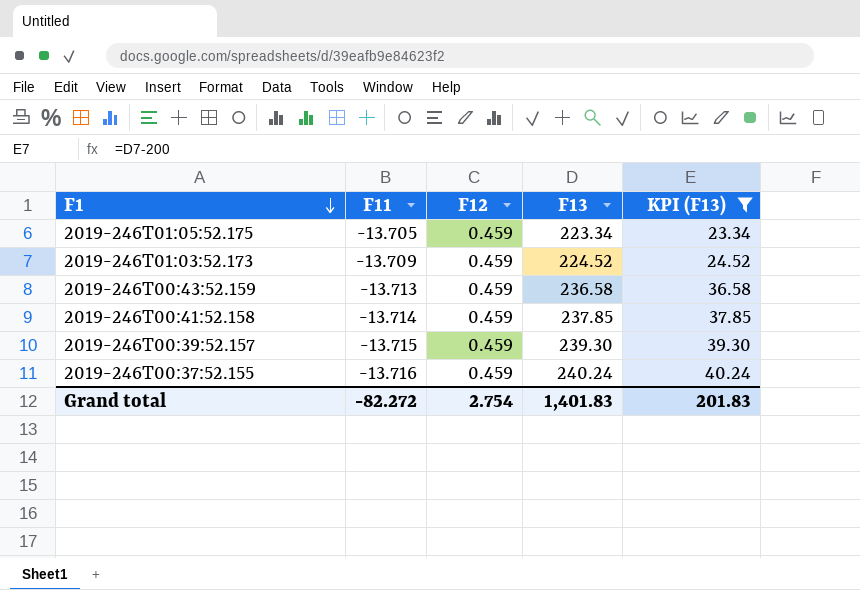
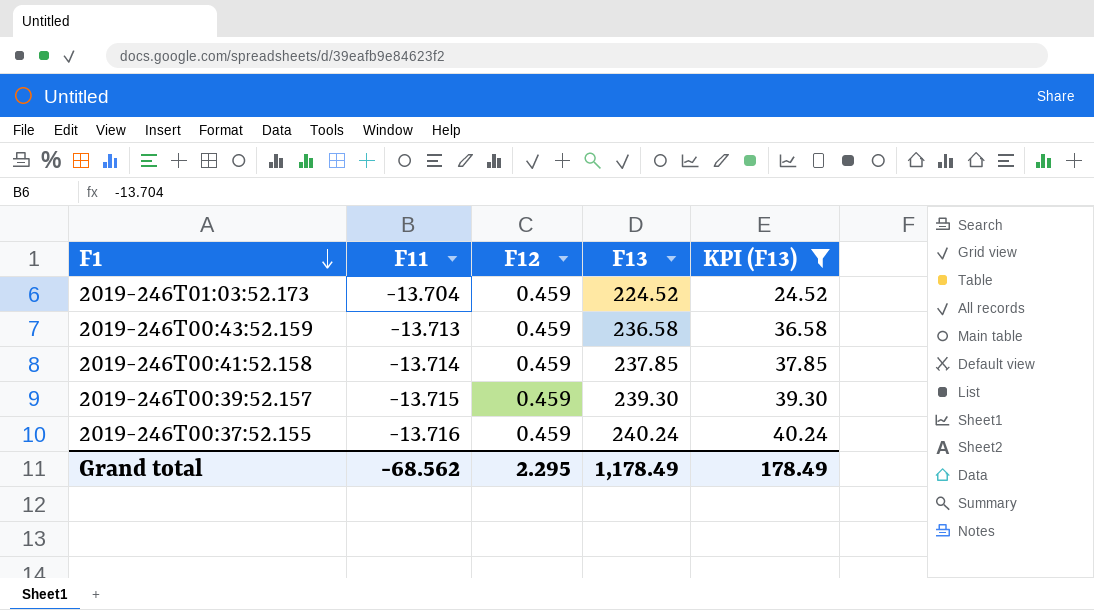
row 2019-246T01:05:52.175: -13.705 | 0.459 | 223.34 | 23.34 -> none
2019-246T01:03:52.173 | F11: -13.709 -> -13.704
Grand total | F11: -82.272 -> -68.562
Grand total | F12: 2.754 -> 2.295
Grand total | F13: 1,401.83 -> 1,178.49
Grand total | KPI (F13): 201.83 -> 178.49

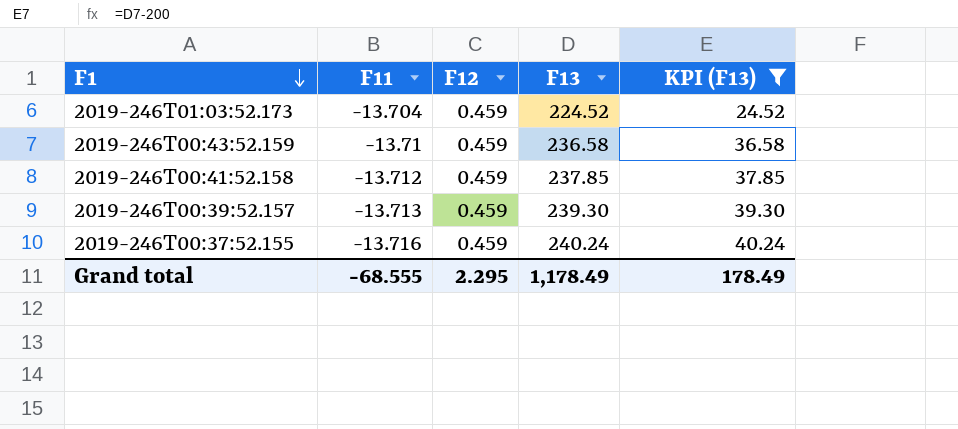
2019-246T00:43:52.159 | F11: -13.713 -> -13.71
2019-246T00:41:52.158 | F11: -13.714 -> -13.712
2019-246T00:39:52.157 | F11: -13.715 -> -13.713
Grand total | F11: -68.562 -> -68.555

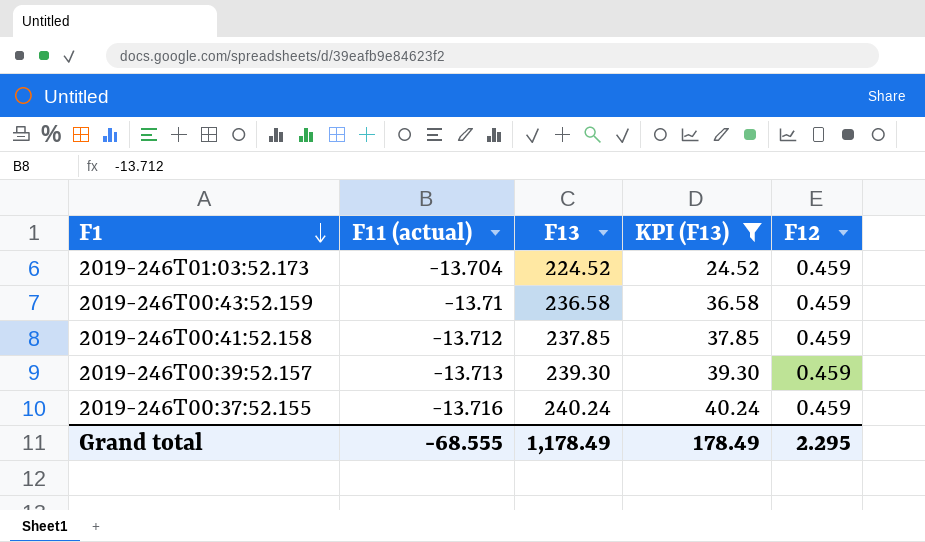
column name: F11 -> F11 (actual)
column F12 | position: 3 -> 5

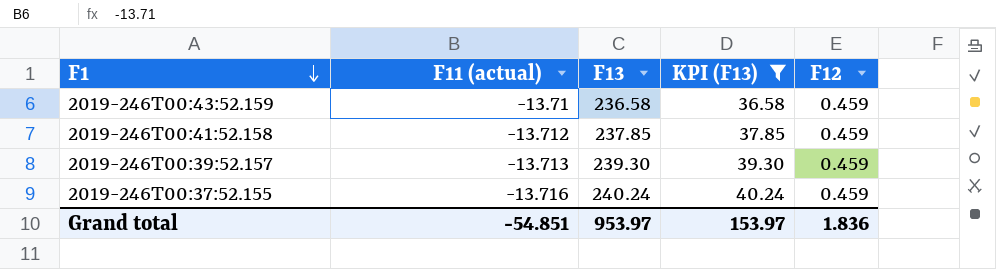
row 2019-246T01:03:52.173: -13.704 | 224.52 | 24.52 | 0.459 -> none
Grand total | F11 (actual): -68.555 -> -54.851
Grand total | F13: 1,178.49 -> 953.97
Grand total | KPI (F13): 178.49 -> 153.97
Grand total | F12: 2.295 -> 1.836

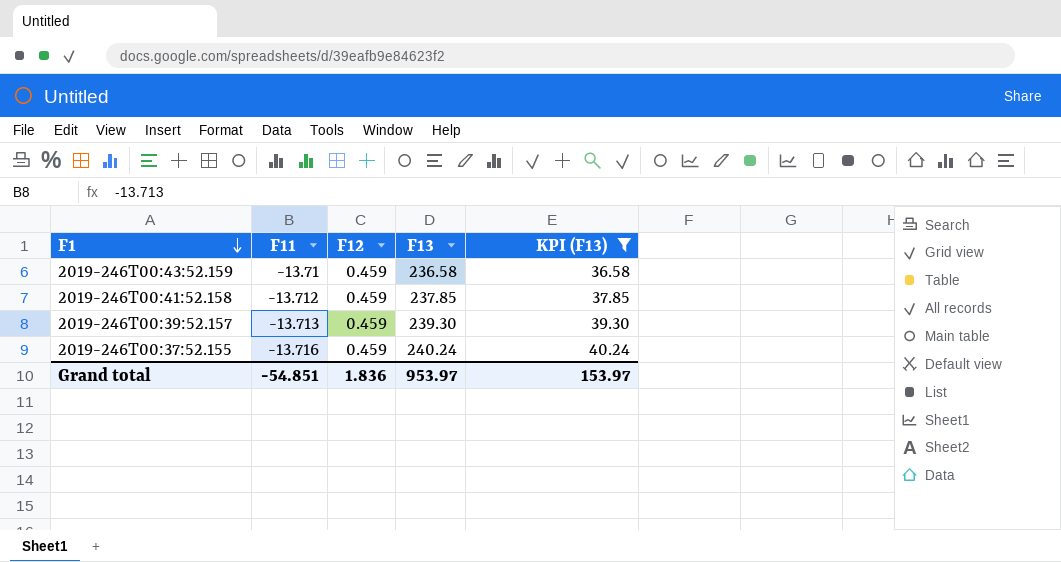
column name: F11 (actual) -> F11
column F12 | position: 5 -> 3

